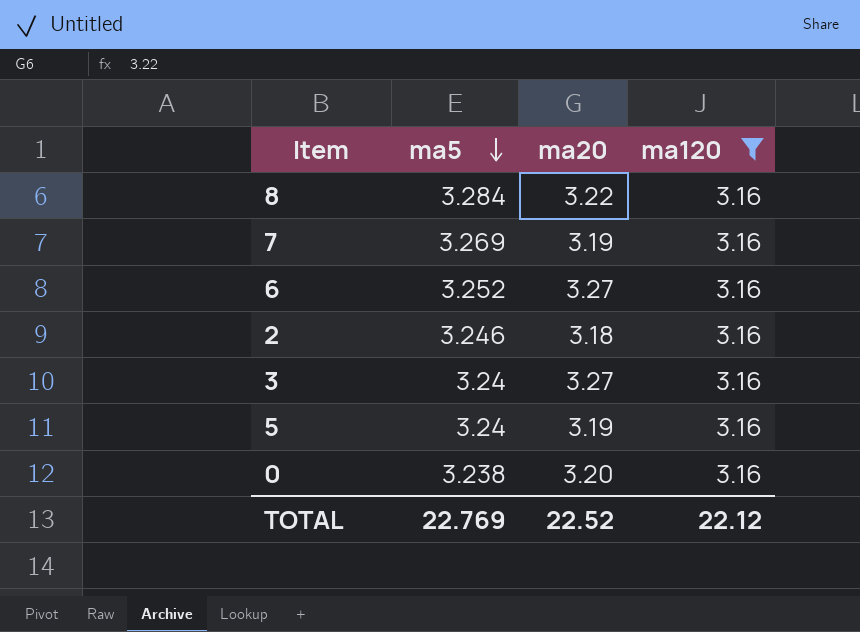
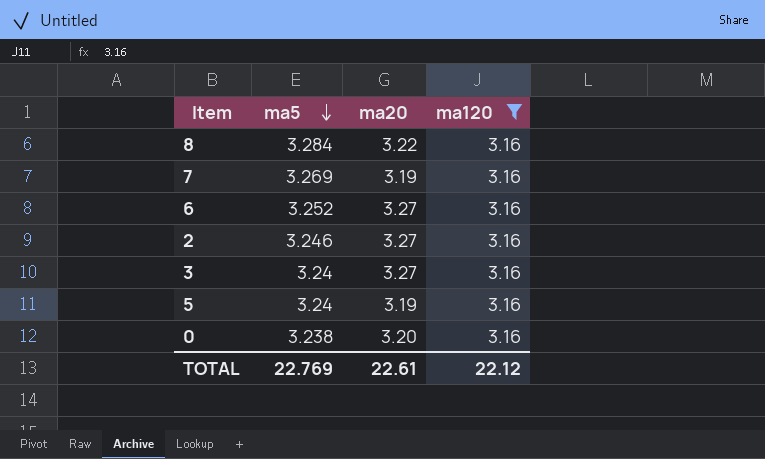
2 | ma20: 3.18 -> 3.27
TOTAL | ma20: 22.52 -> 22.61

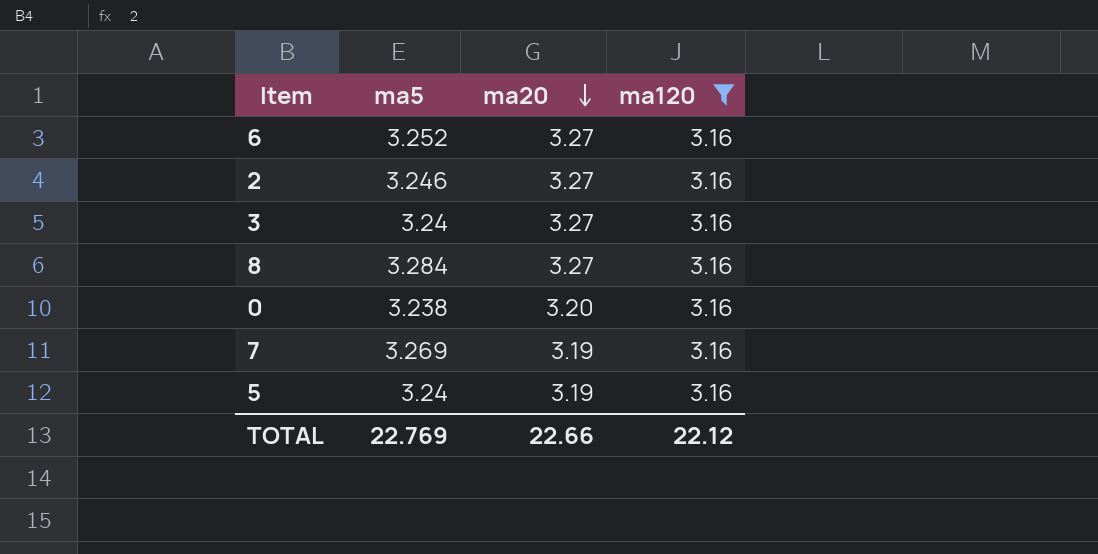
row order: ma5 descending -> ma20 descending
8 | ma20: 3.22 -> 3.27
TOTAL | ma20: 22.61 -> 22.66

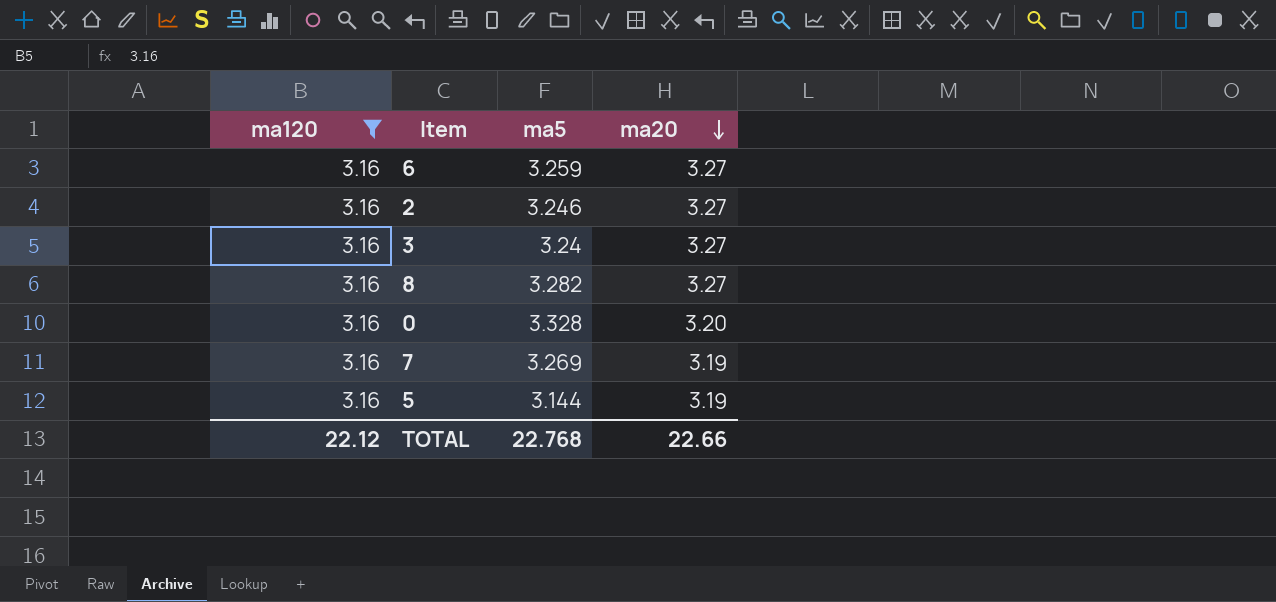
column ma120 | position: 4 -> 1
6 | ma5: 3.252 -> 3.259
8 | ma5: 3.284 -> 3.282
0 | ma5: 3.238 -> 3.328
5 | ma5: 3.24 -> 3.144
TOTAL | ma5: 22.769 -> 22.768

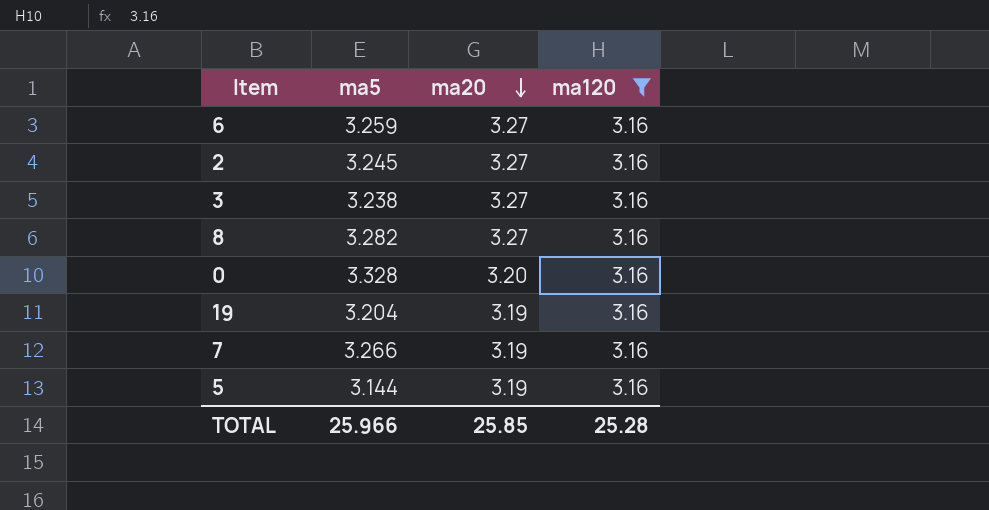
column ma120 | position: 1 -> 4
2 | ma5: 3.246 -> 3.245
3 | ma5: 3.24 -> 3.238
row 19: none -> 3.204 | 3.19 | 3.16
7 | ma5: 3.269 -> 3.266
TOTAL | ma5: 22.768 -> 25.966
TOTAL | ma20: 22.66 -> 25.85
TOTAL | ma120: 22.12 -> 25.28

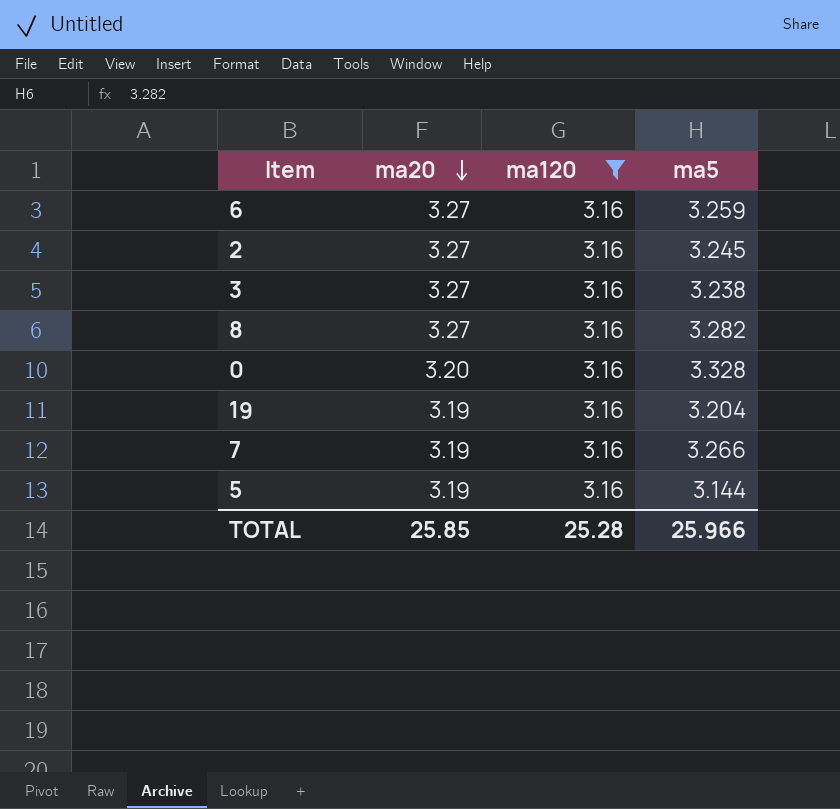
column ma5 | position: 2 -> 4

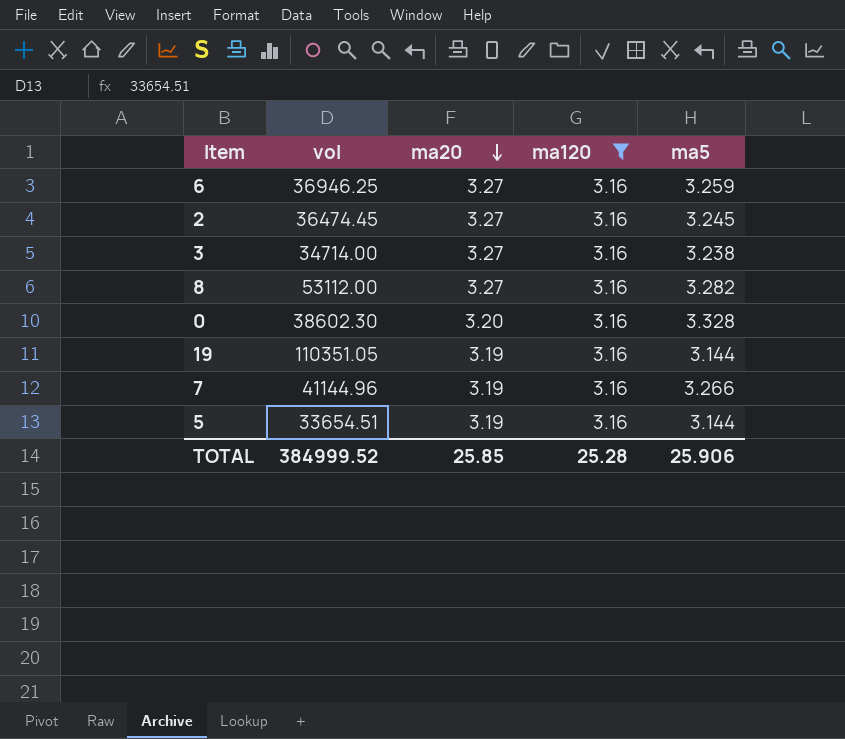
column vol | position: none -> 2
19 | ma5: 3.204 -> 3.144
TOTAL | ma5: 25.966 -> 25.906

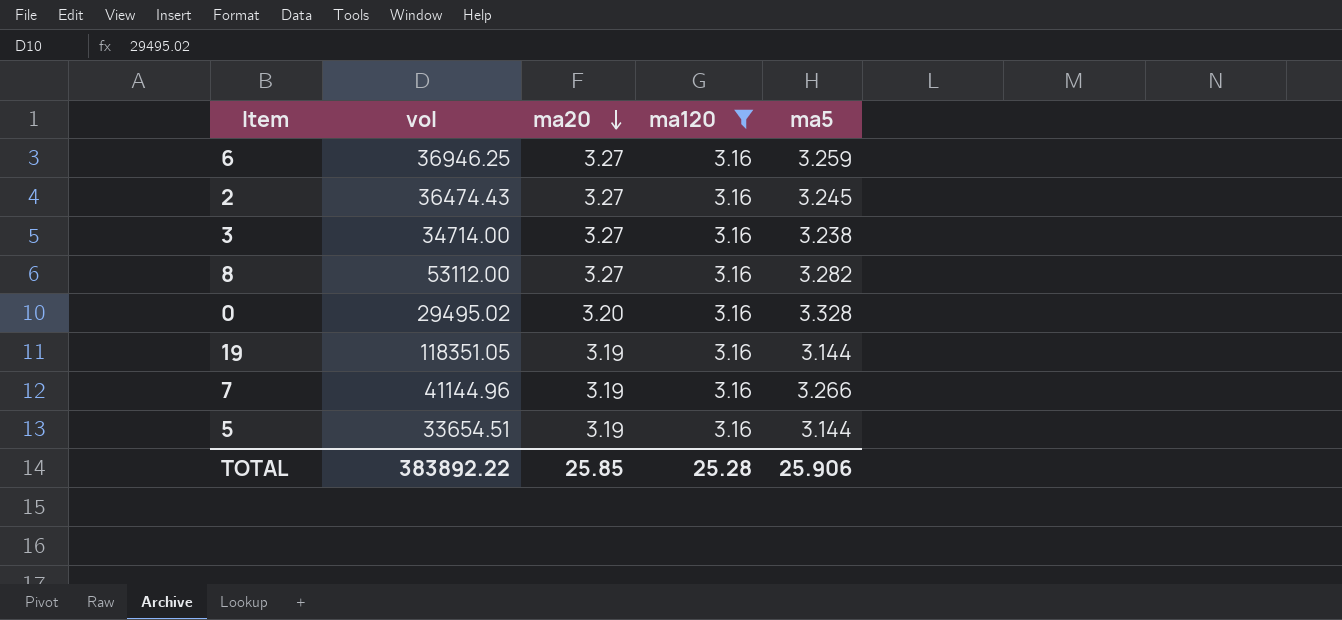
2 | vol: 36474.45 -> 36474.43
0 | vol: 38602.30 -> 29495.02
19 | vol: 110351.05 -> 118351.05
TOTAL | vol: 384999.52 -> 383892.22

